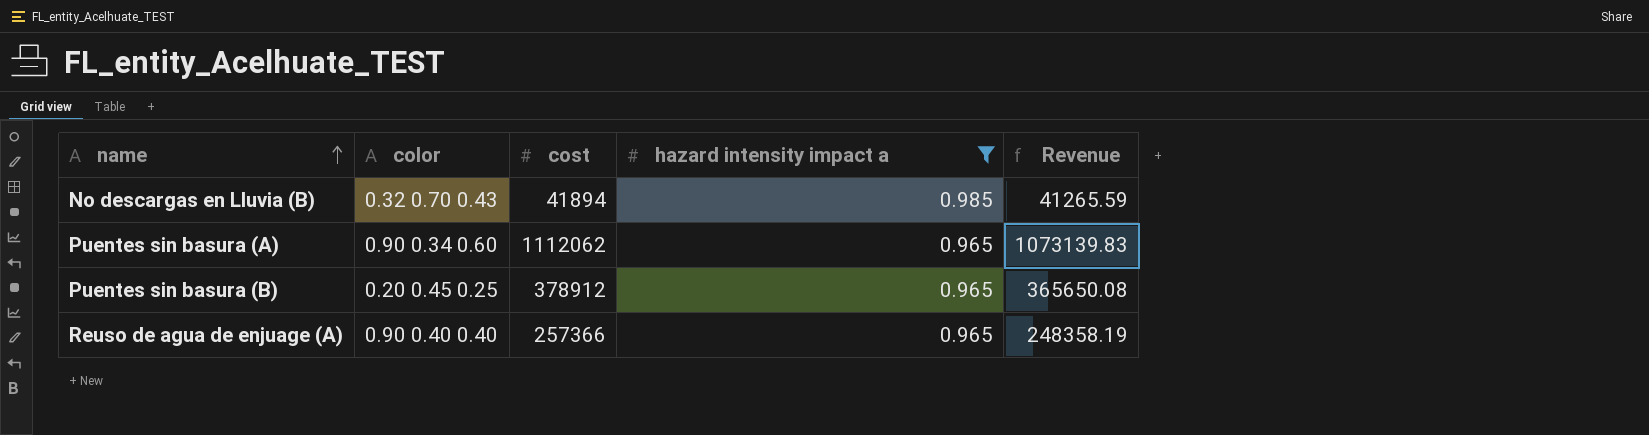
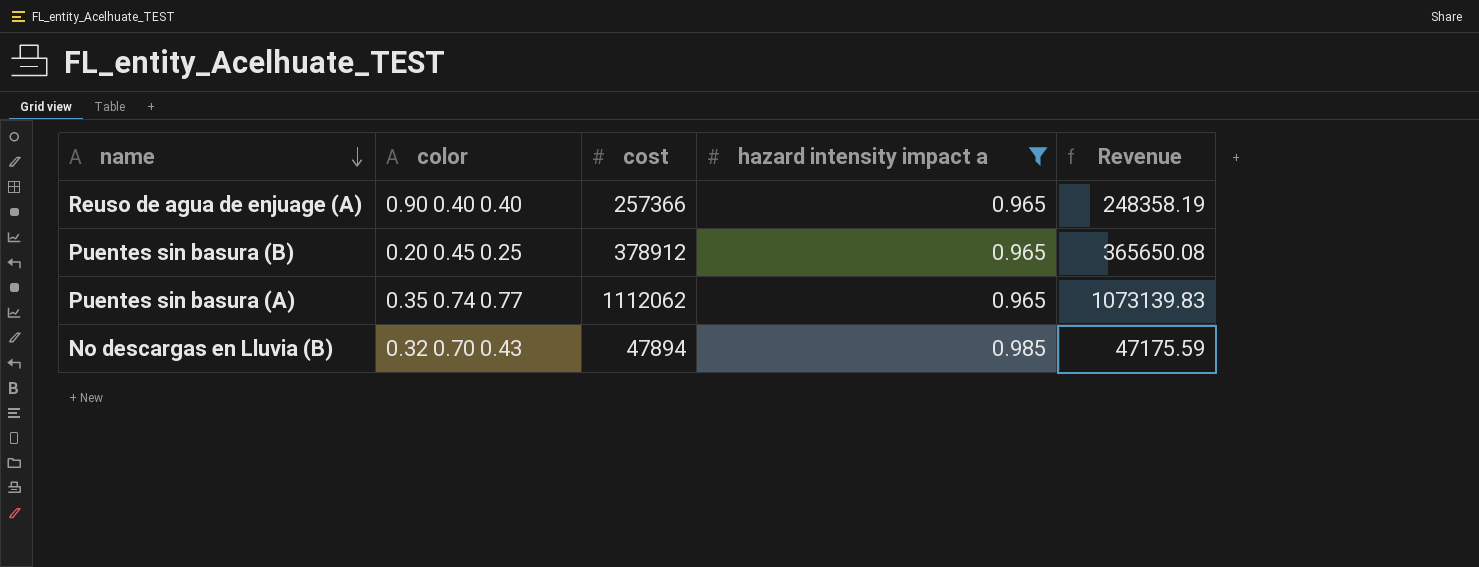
row order: name ascending -> name descending
Puentes sin basura (A) | color: 0.90 0.34 0.60 -> 0.35 0.74 0.77
No descargas en Lluvia (B) | cost: 41894 -> 47894
No descargas en Lluvia (B) | Revenue: 41265.59 -> 47175.59

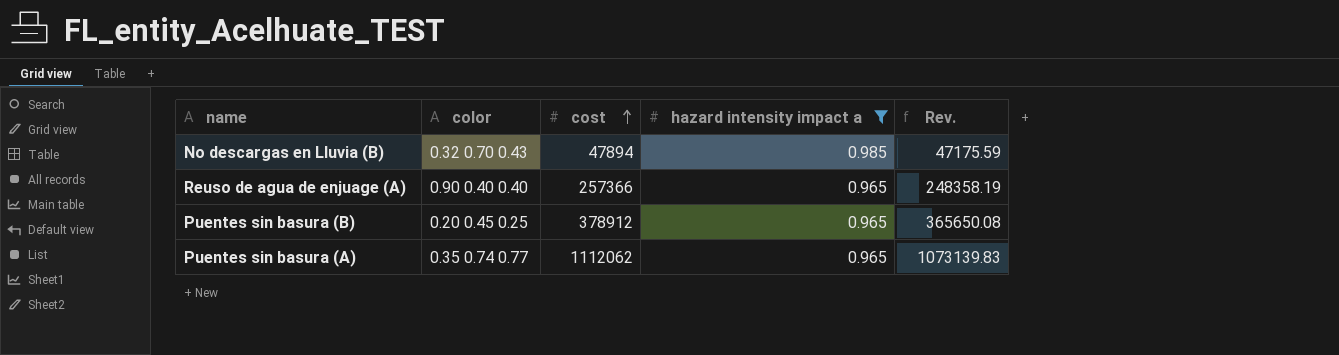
row order: name descending -> cost ascending
column name: Revenue -> Rev.

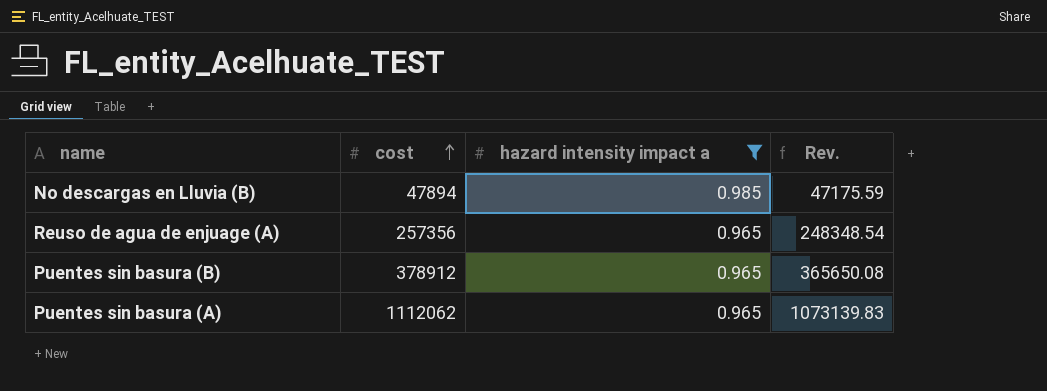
column color | position: 2 -> none
Reuso de agua de enjuage (A) | cost: 257366 -> 257356
Reuso de agua de enjuage (A) | Rev.: 248358.19 -> 248348.54

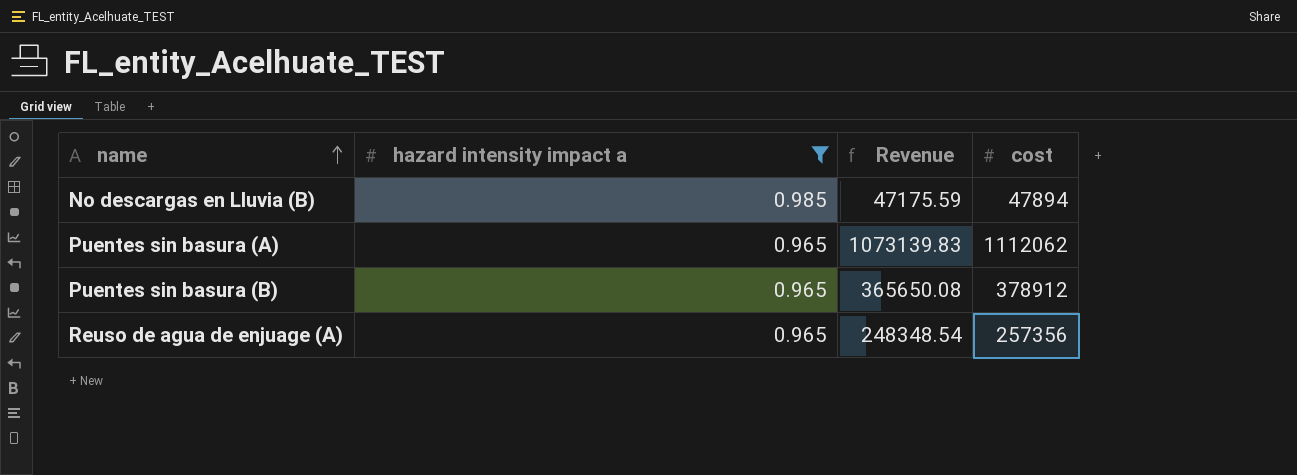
row order: cost ascending -> name ascending
column name: Rev. -> Revenue
column cost | position: 2 -> 4

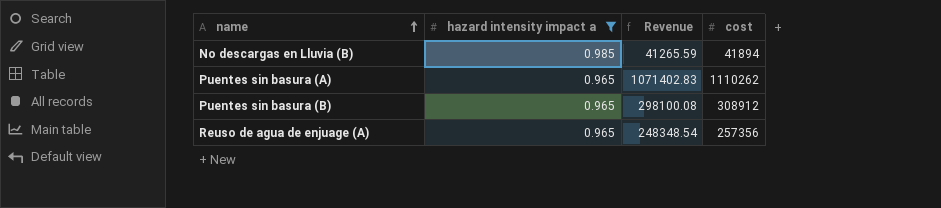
No descargas en Lluvia (B) | Revenue: 47175.59 -> 41265.59
No descargas en Lluvia (B) | cost: 47894 -> 41894
Puentes sin basura (A) | Revenue: 1073139.83 -> 1071402.83
Puentes sin basura (A) | cost: 1112062 -> 1110262
Puentes sin basura (B) | Revenue: 365650.08 -> 298100.08
Puentes sin basura (B) | cost: 378912 -> 308912

